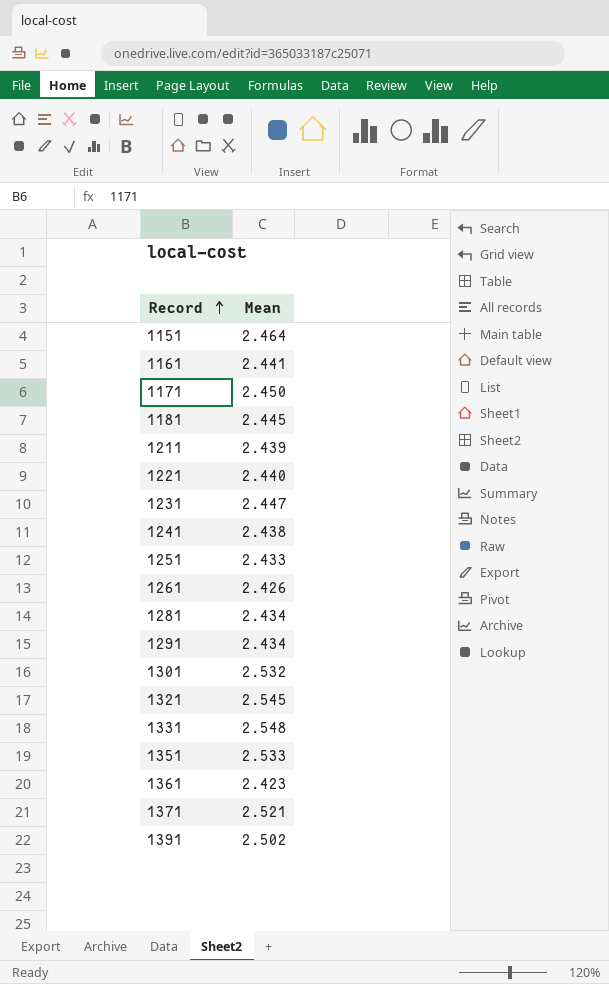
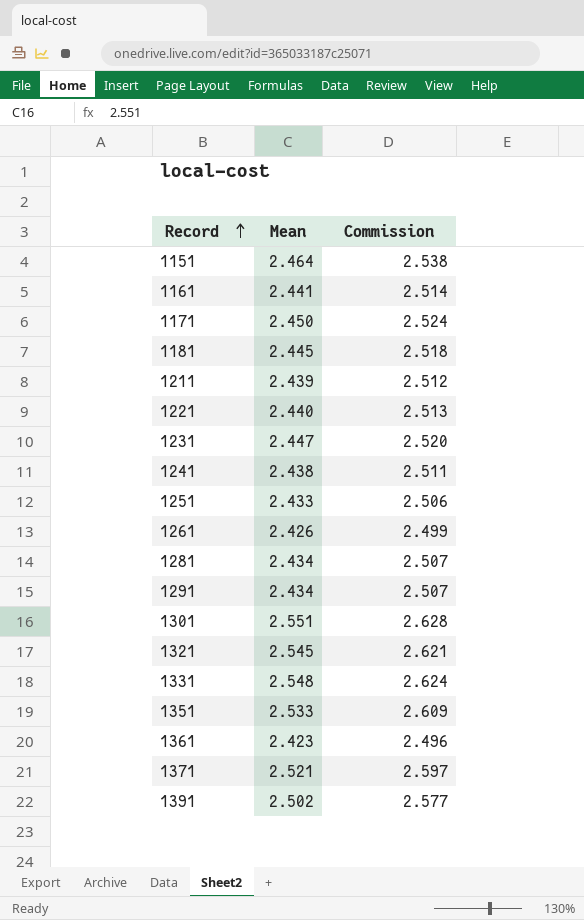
column Commission | formula: none -> [Mean] * 1.03
1301 | Mean: 2.532 -> 2.551

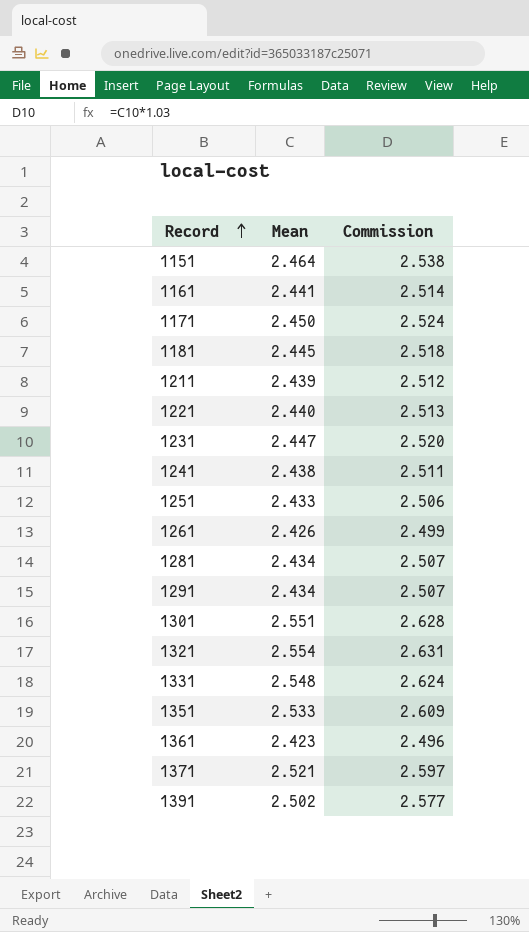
1321 | Mean: 2.545 -> 2.554
1321 | Commission: 2.621 -> 2.631

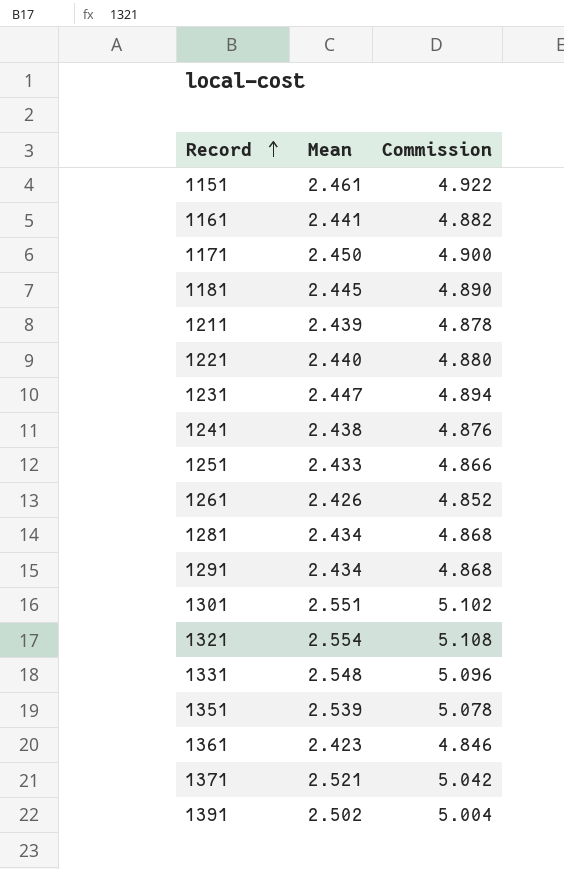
column Commission | formula: [Mean] * 1.03 -> [Mean] * 2
1151 | Mean: 2.464 -> 2.461
1351 | Mean: 2.533 -> 2.539

